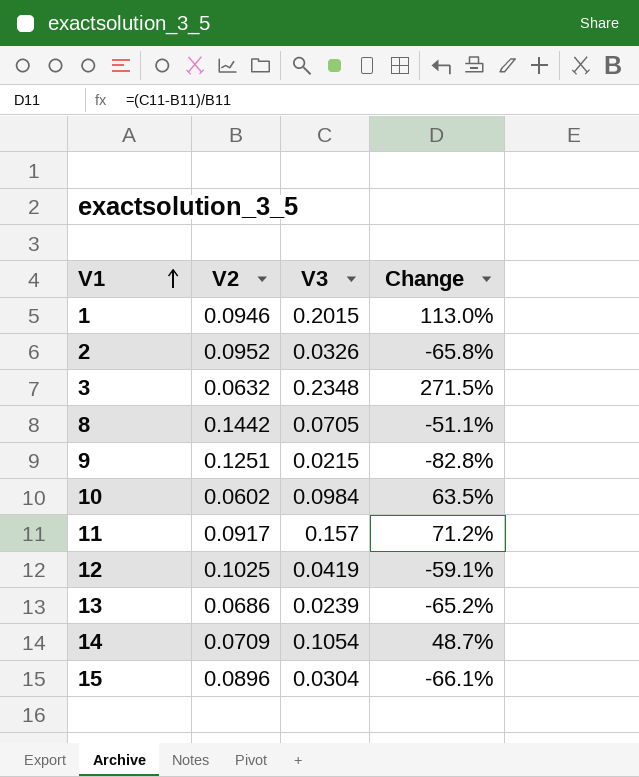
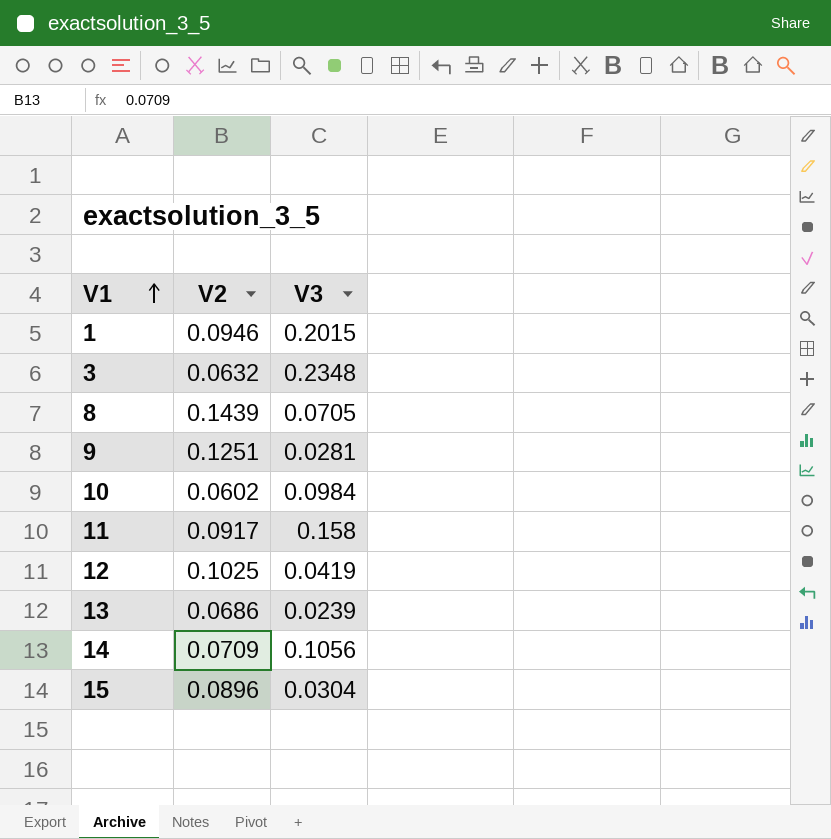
column Change | formula: ([V3] - [V2]) / [V2] -> none
row 2: 0.0952 | 0.0326 | -65.8% -> none
8 | V2: 0.1442 -> 0.1439
9 | V3: 0.0215 -> 0.0281
11 | V3: 0.157 -> 0.158
14 | V3: 0.1054 -> 0.1056

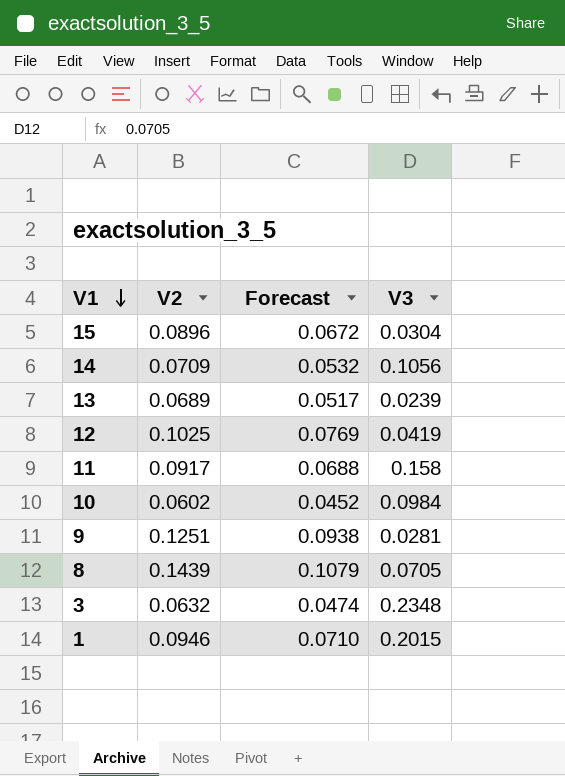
row order: V1 ascending -> V1 descending
column Forecast | formula: none -> [V2] * 0.75
13 | V2: 0.0686 -> 0.0689

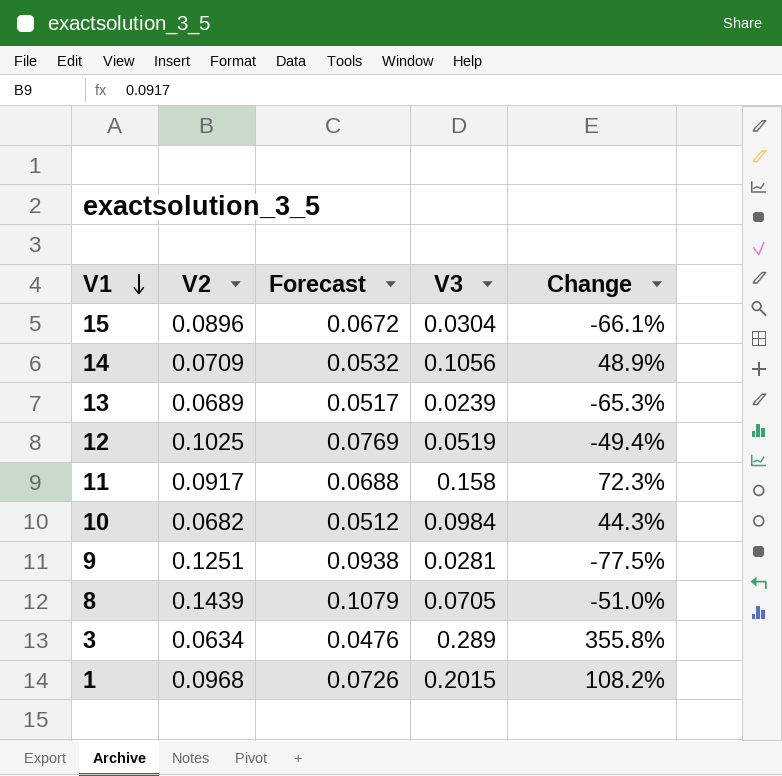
column Change | formula: none -> ([V3] - [V2]) / [V2]
12 | V3: 0.0419 -> 0.0519
10 | V2: 0.0602 -> 0.0682
10 | Forecast: 0.0452 -> 0.0512
3 | V2: 0.0632 -> 0.0634
3 | Forecast: 0.0474 -> 0.0476
3 | V3: 0.2348 -> 0.289
1 | V2: 0.0946 -> 0.0968
1 | Forecast: 0.0710 -> 0.0726

